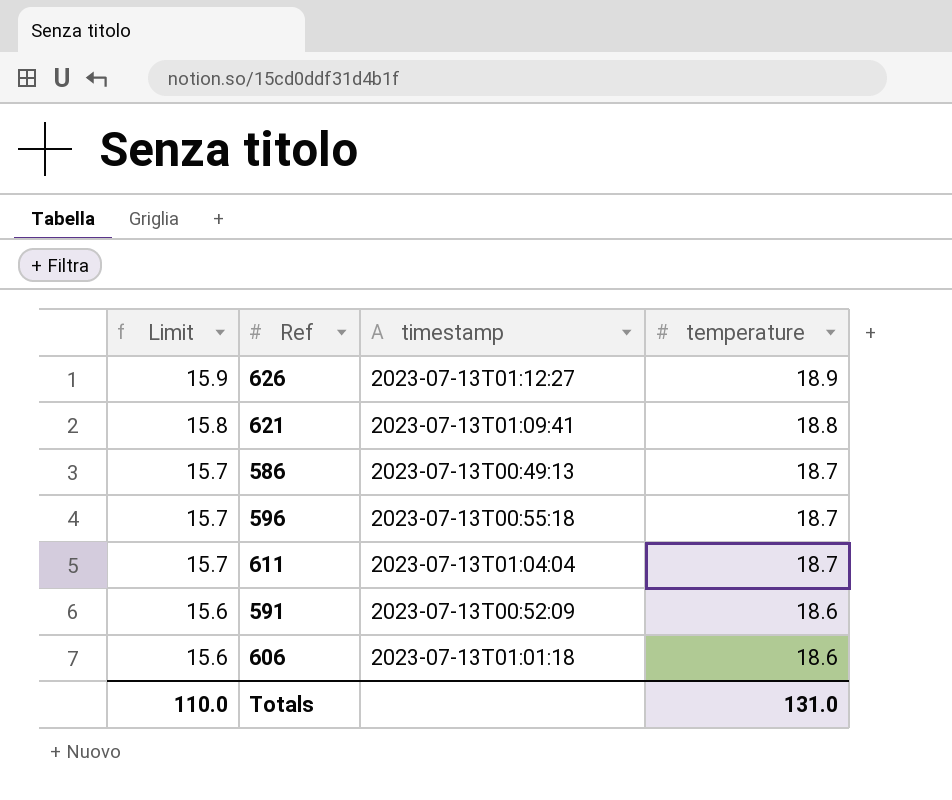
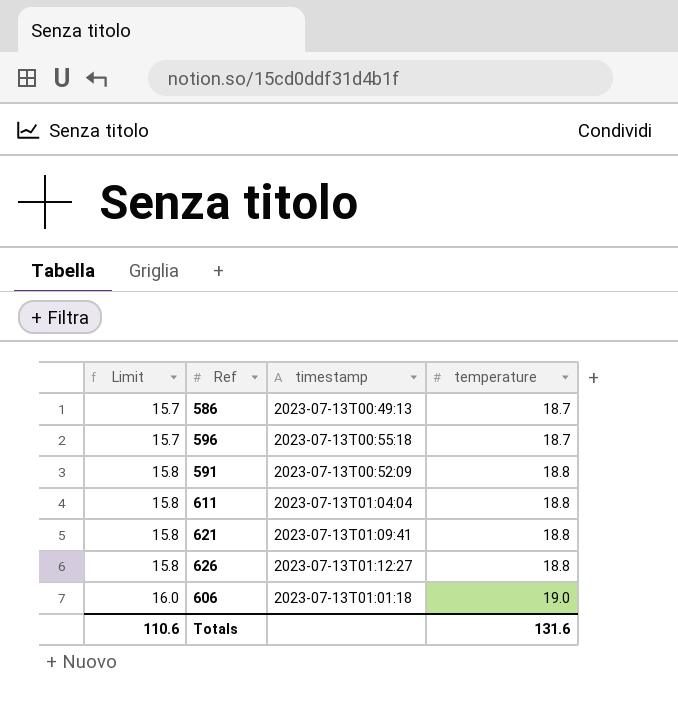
row order: Limit descending -> Limit ascending
591 | Limit: 15.6 -> 15.8
591 | temperature: 18.6 -> 18.8
611 | Limit: 15.7 -> 15.8
611 | temperature: 18.7 -> 18.8
626 | Limit: 15.9 -> 15.8
626 | temperature: 18.9 -> 18.8
606 | Limit: 15.6 -> 16.0
606 | temperature: 18.6 -> 19.0
Totals | Limit: 110.0 -> 110.6
Totals | temperature: 131.0 -> 131.6

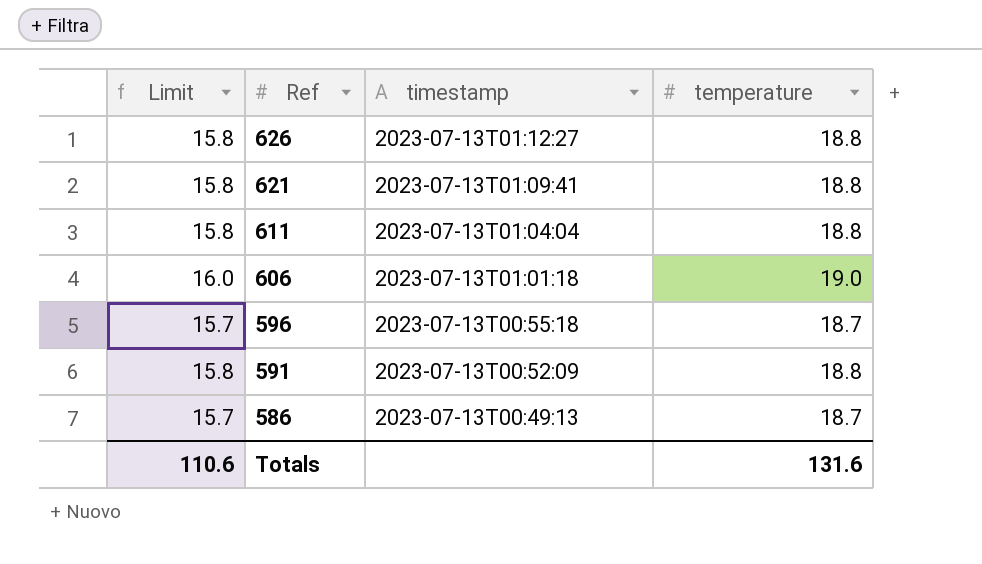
row order: Limit ascending -> Ref descending

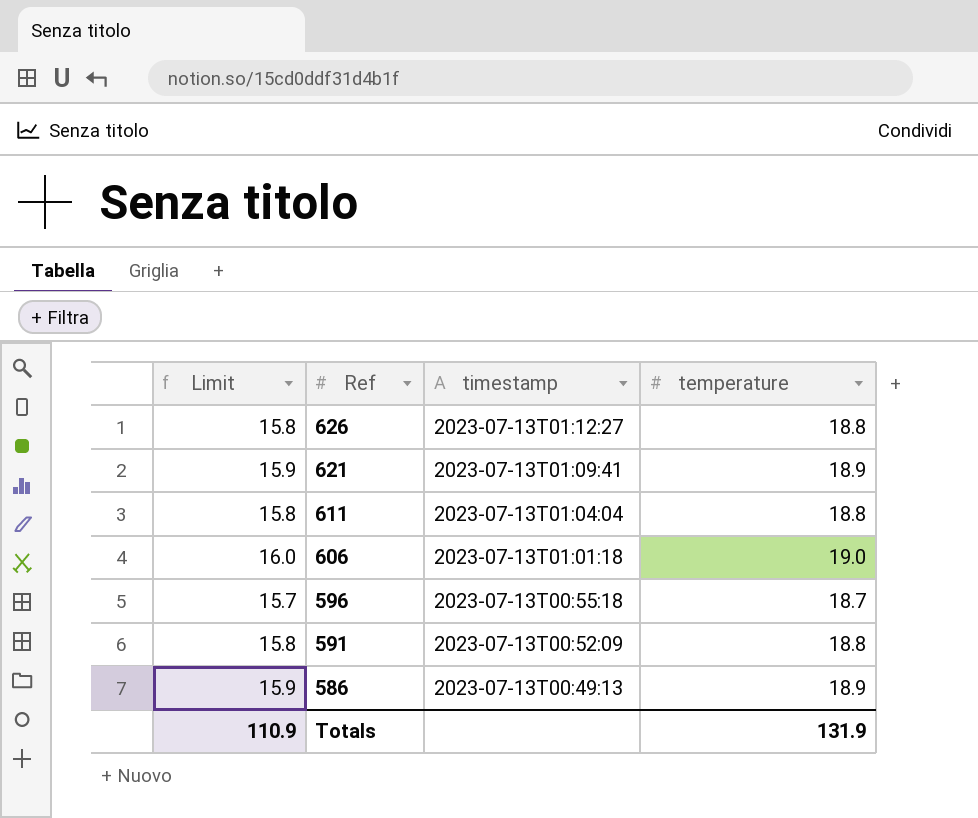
621 | Limit: 15.8 -> 15.9
621 | temperature: 18.8 -> 18.9
586 | Limit: 15.7 -> 15.9
586 | temperature: 18.7 -> 18.9
Totals | Limit: 110.6 -> 110.9
Totals | temperature: 131.6 -> 131.9

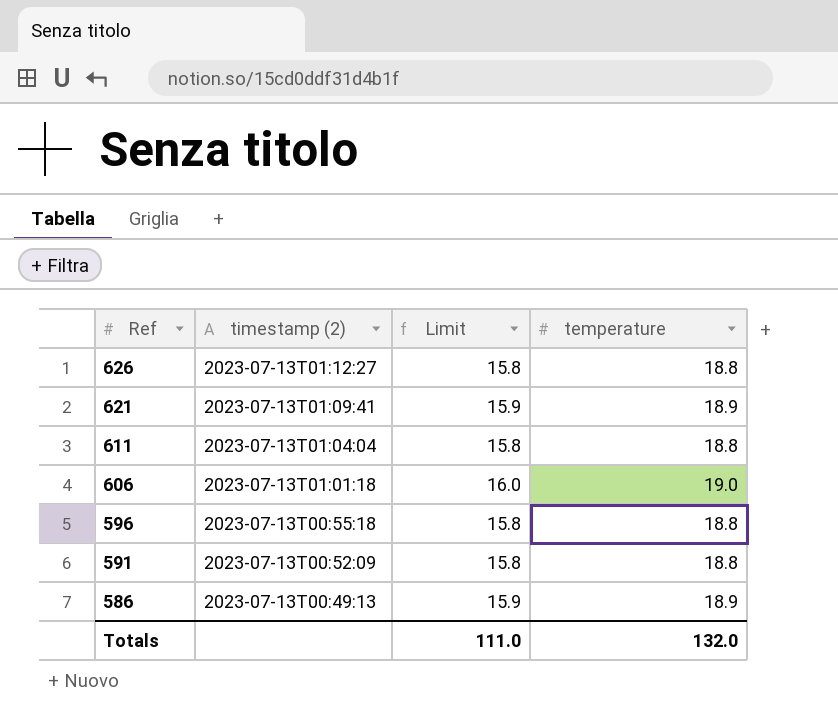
column name: timestamp -> timestamp (2)
column Limit | position: 1 -> 3
596 | Limit: 15.7 -> 15.8
596 | temperature: 18.7 -> 18.8
Totals | Limit: 110.9 -> 111.0
Totals | temperature: 131.9 -> 132.0

